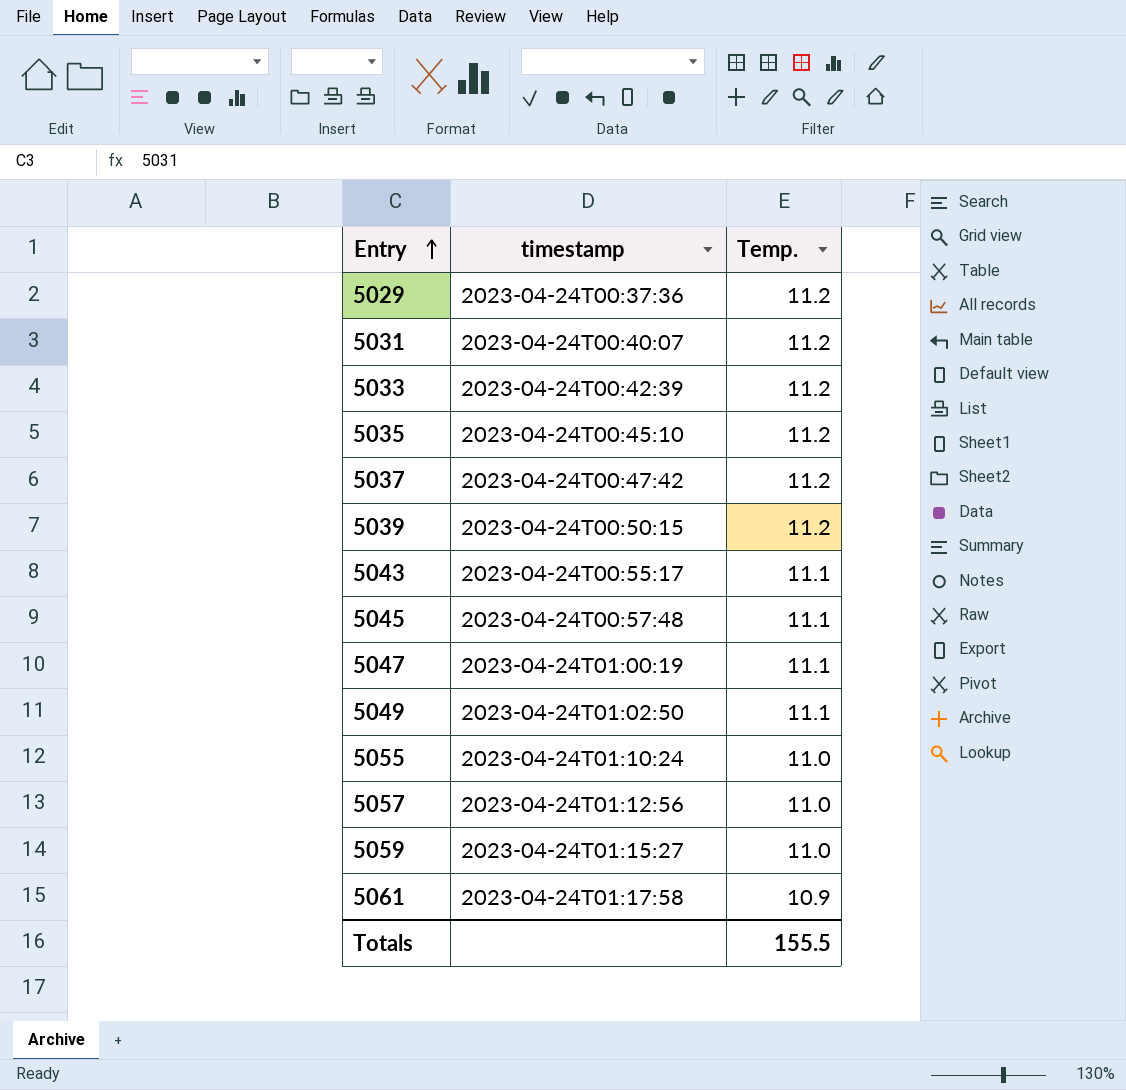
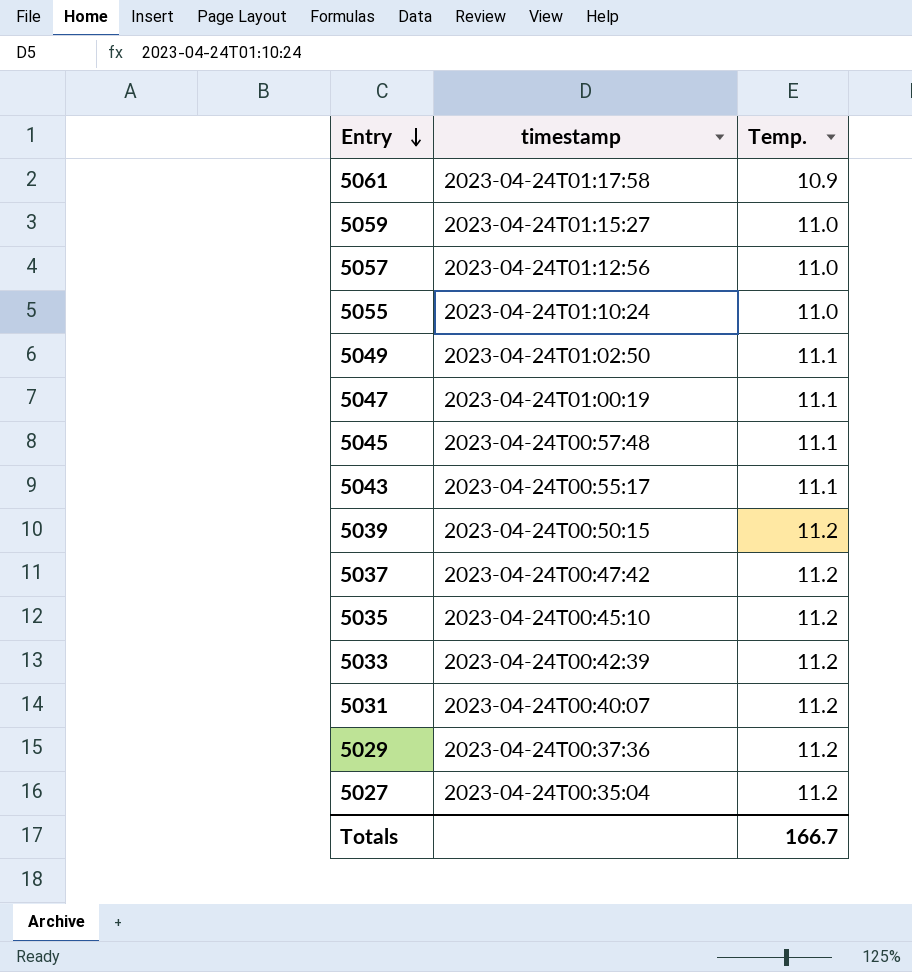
row order: Entry ascending -> Entry descending
row 5027: none -> 2023-04-24T00:35:04 | 11.2
Totals | Temp.: 155.5 -> 166.7

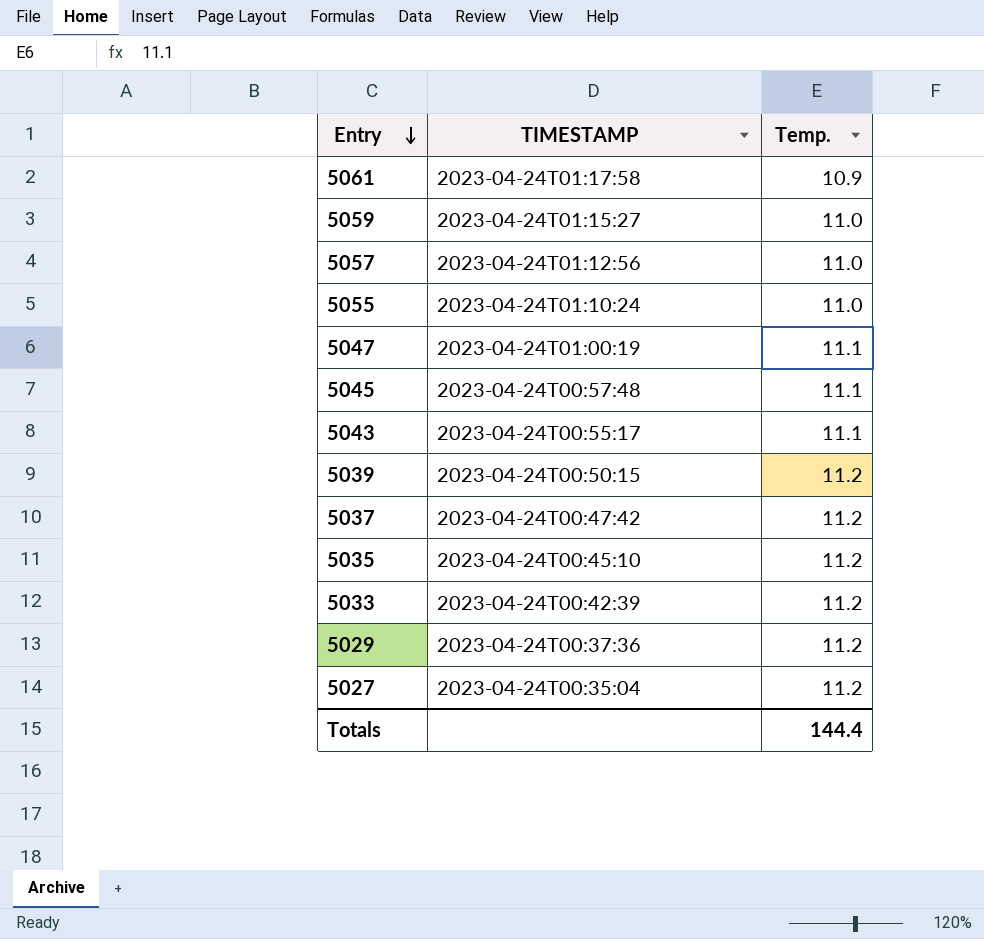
column name: timestamp -> TIMESTAMP
row 5049: 2023-04-24T01:02:50 | 11.1 -> none
row 5031: 2023-04-24T00:40:07 | 11.2 -> none
Totals | Temp.: 166.7 -> 144.4

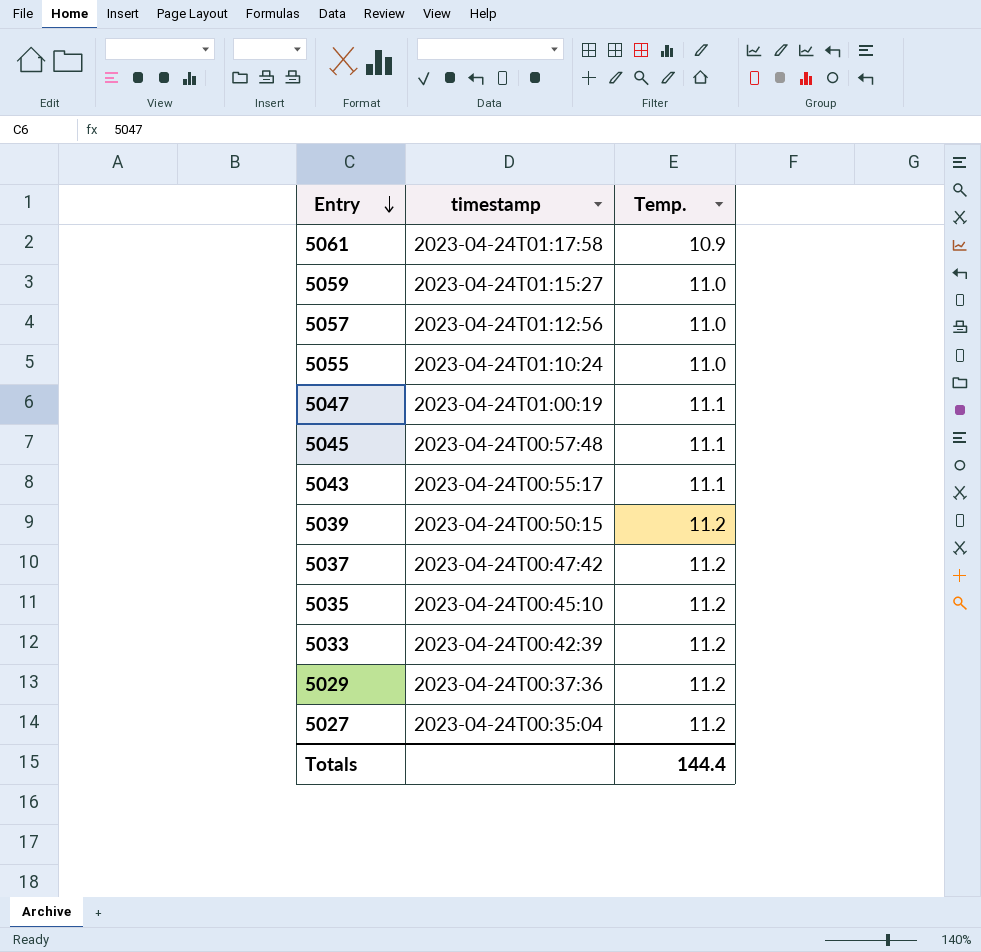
column name: TIMESTAMP -> timestamp

